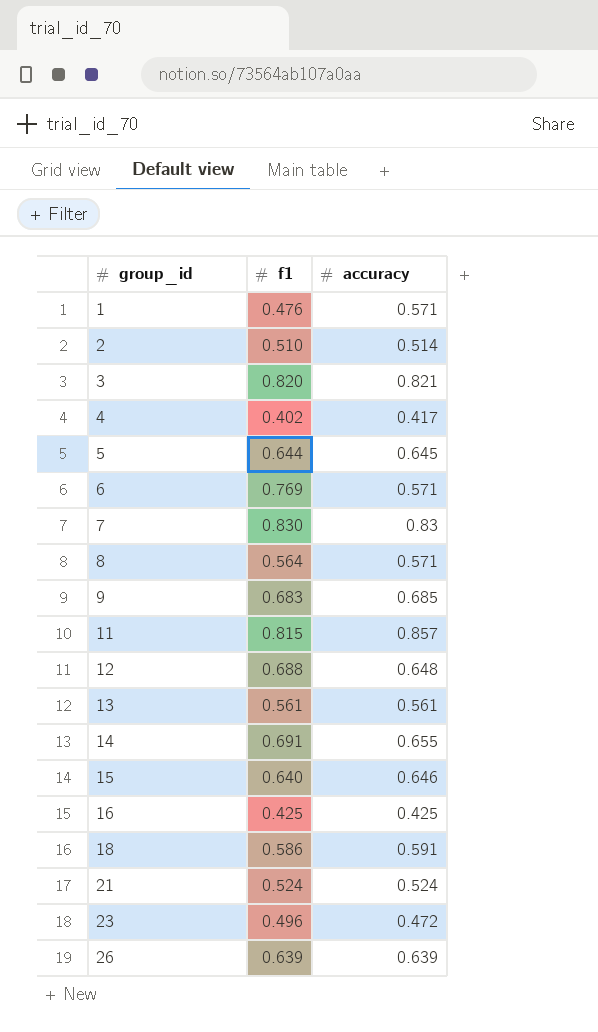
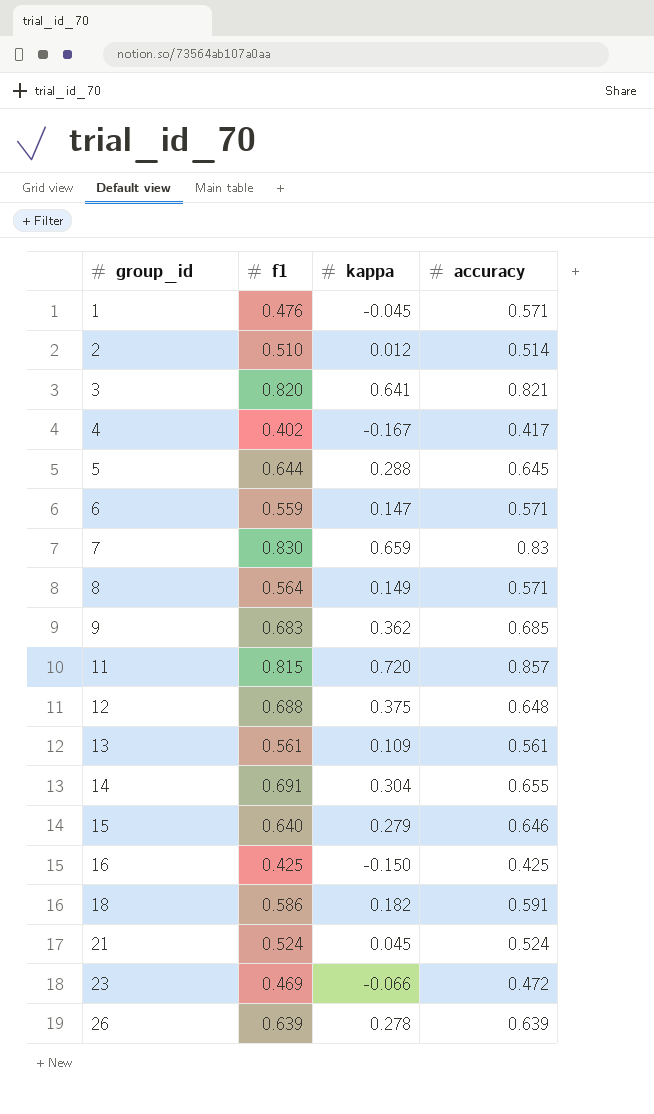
column kappa | position: none -> 3
6 | f1: 0.769 -> 0.559
23 | f1: 0.496 -> 0.469

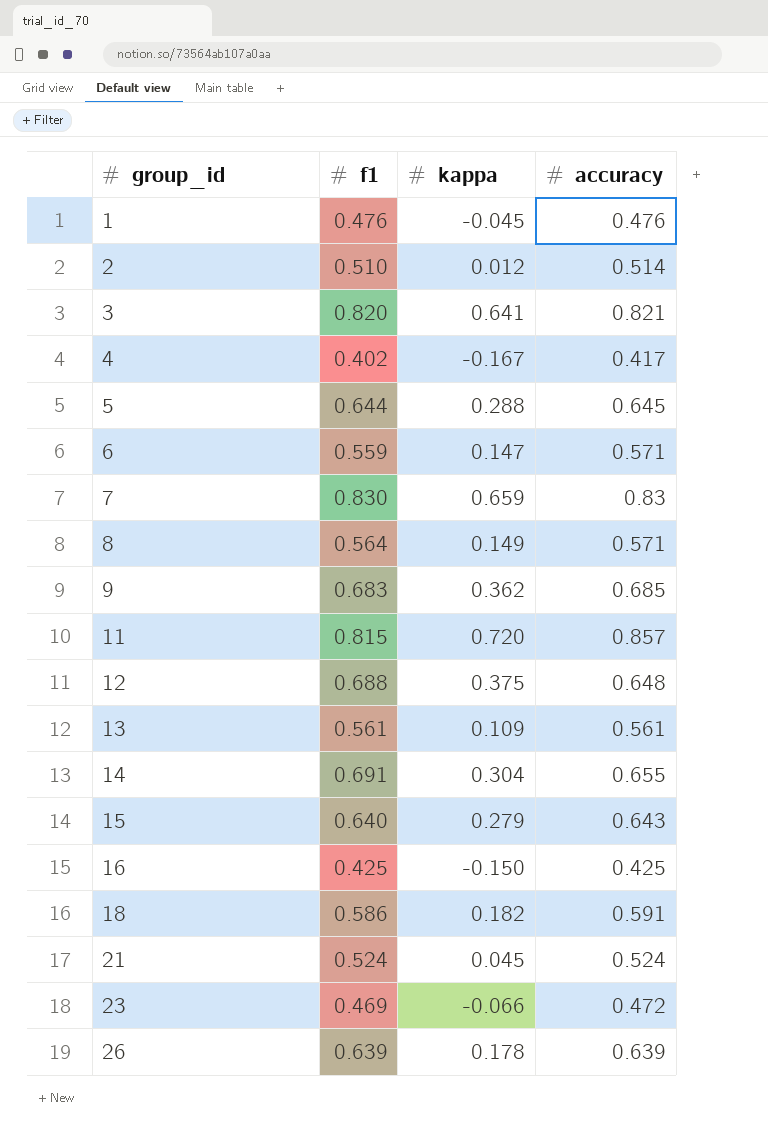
1 | accuracy: 0.571 -> 0.476
15 | accuracy: 0.646 -> 0.643
26 | kappa: 0.278 -> 0.178

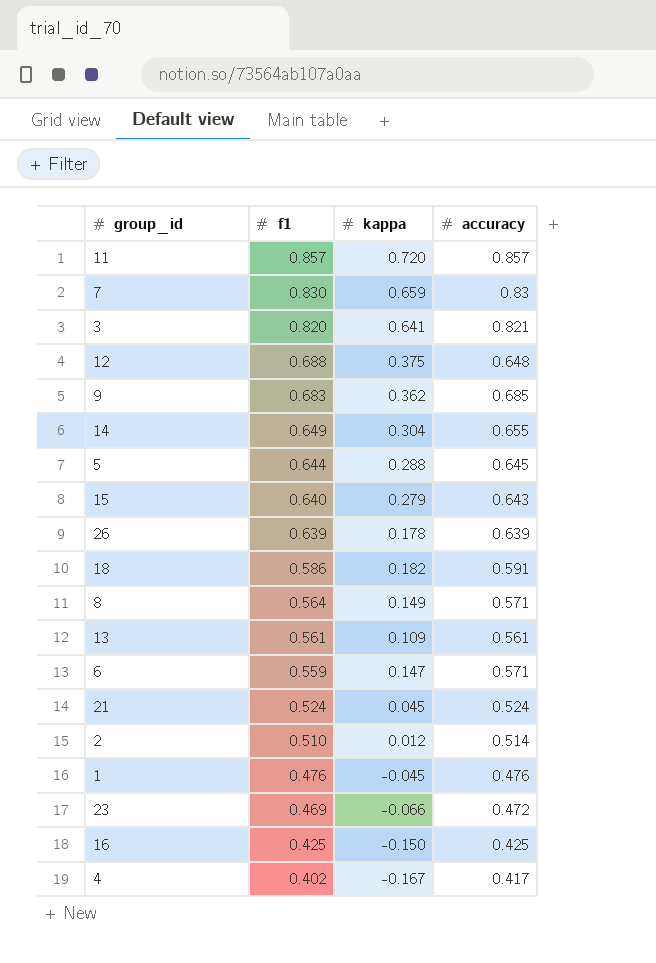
row order: group_id ascending -> f1 descending
11 | f1: 0.815 -> 0.857
14 | f1: 0.691 -> 0.649

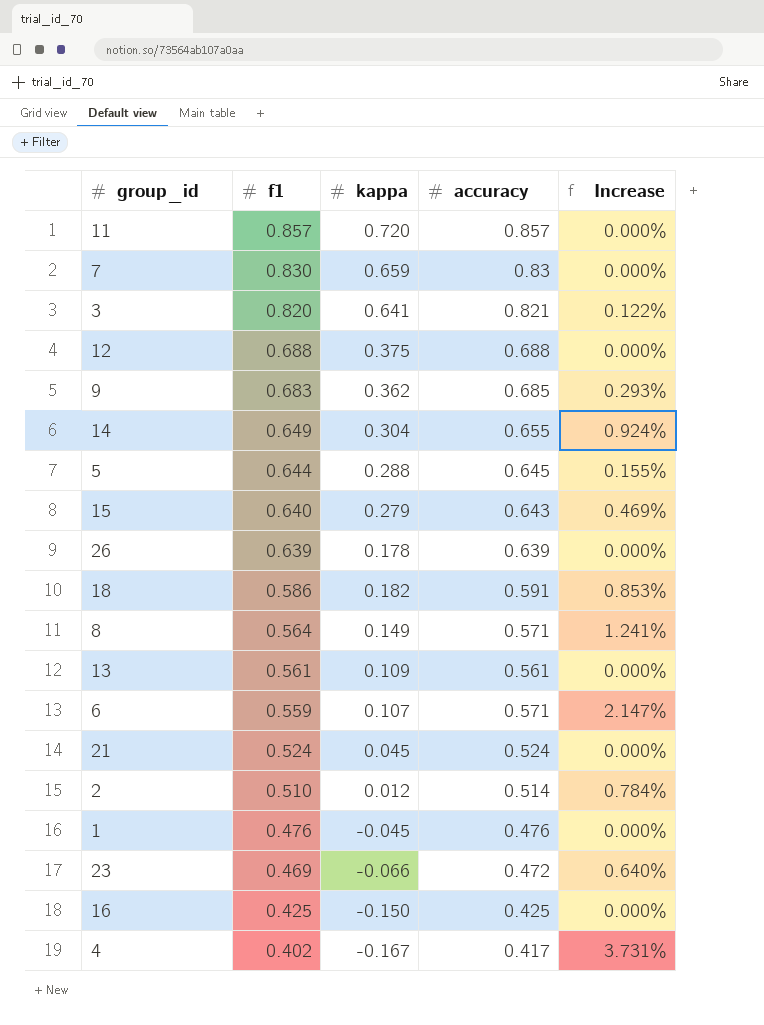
column Increase | formula: none -> ([accuracy] - [f1]) / [f1]
12 | accuracy: 0.648 -> 0.688
6 | kappa: 0.147 -> 0.107

